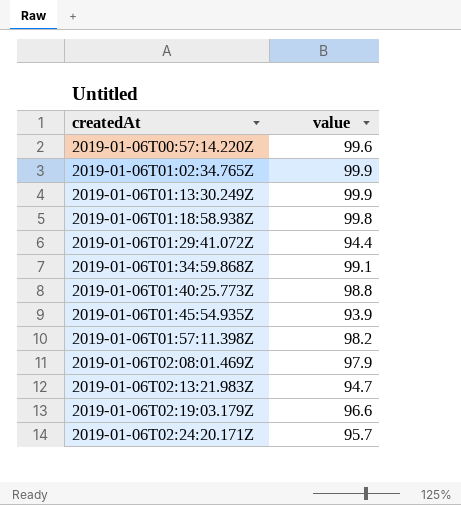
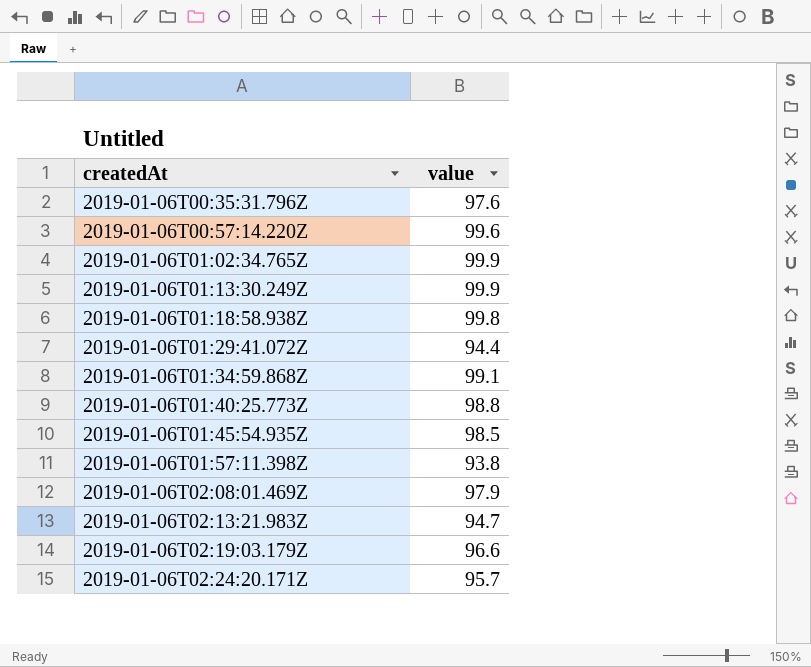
row 2019-01-06T00:35:31.796Z: none -> 97.6
2019-01-06T01:45:54.935Z | value: 93.9 -> 98.5
2019-01-06T01:57:11.398Z | value: 98.2 -> 93.8

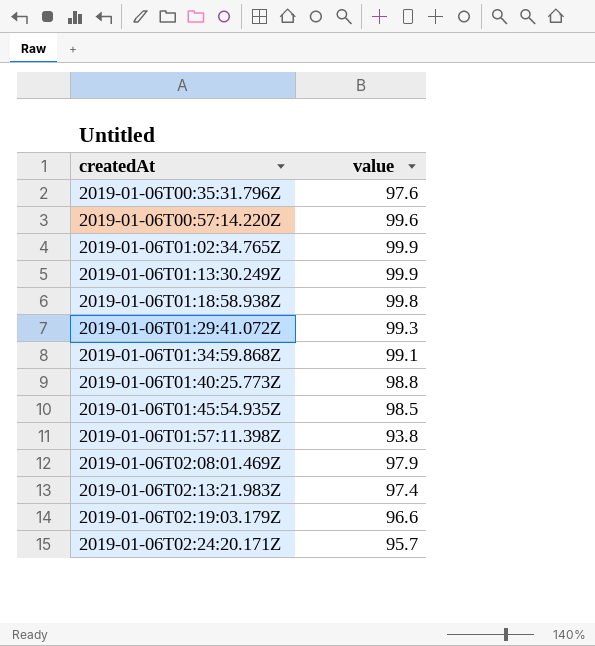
2019-01-06T01:29:41.072Z | value: 94.4 -> 99.3
2019-01-06T02:13:21.983Z | value: 94.7 -> 97.4

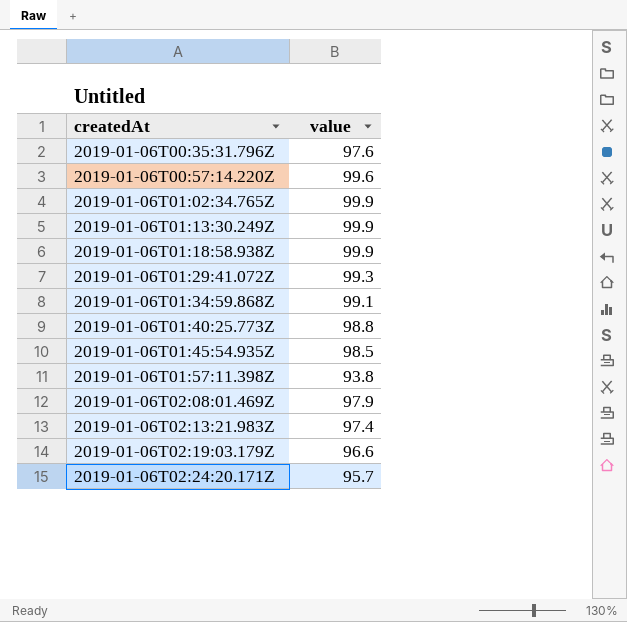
2019-01-06T01:18:58.938Z | value: 99.8 -> 99.9

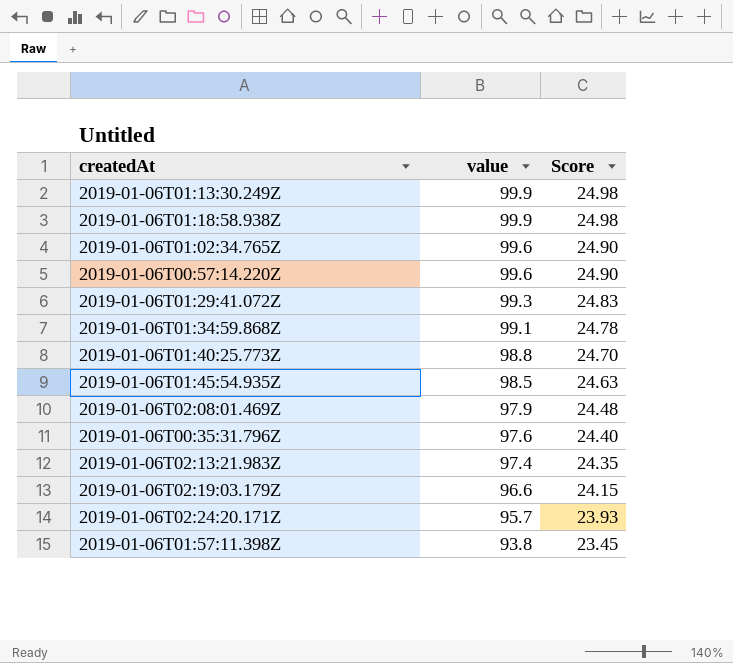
row order: createdAt ascending -> value descending
column Score | formula: none -> [value] * 0.25
2019-01-06T01:02:34.765Z | value: 99.9 -> 99.6

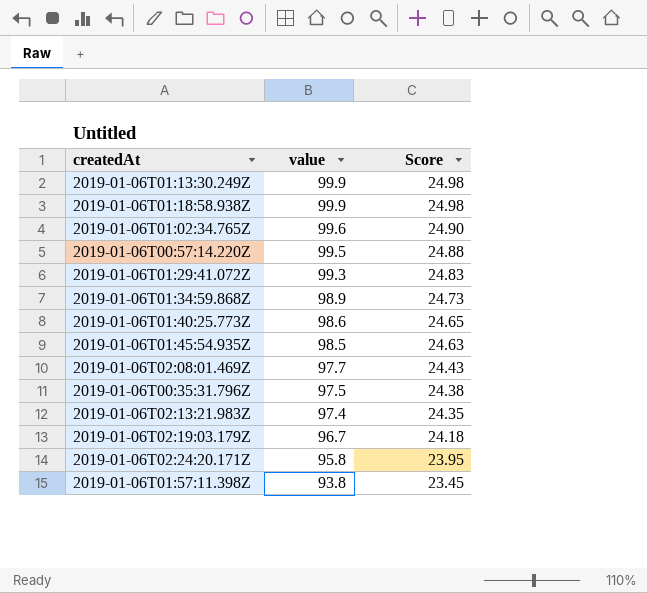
2019-01-06T00:57:14.220Z | value: 99.6 -> 99.5
2019-01-06T00:57:14.220Z | Score: 24.90 -> 24.88
2019-01-06T01:34:59.868Z | value: 99.1 -> 98.9
2019-01-06T01:34:59.868Z | Score: 24.78 -> 24.73
2019-01-06T01:40:25.773Z | value: 98.8 -> 98.6
2019-01-06T01:40:25.773Z | Score: 24.70 -> 24.65
2019-01-06T02:08:01.469Z | value: 97.9 -> 97.7
2019-01-06T02:08:01.469Z | Score: 24.48 -> 24.43
2019-01-06T00:35:31.796Z | value: 97.6 -> 97.5
2019-01-06T00:35:31.796Z | Score: 24.40 -> 24.38
2019-01-06T02:19:03.179Z | value: 96.6 -> 96.7
2019-01-06T02:19:03.179Z | Score: 24.15 -> 24.18
2019-01-06T02:24:20.171Z | value: 95.7 -> 95.8
2019-01-06T02:24:20.171Z | Score: 23.93 -> 23.95

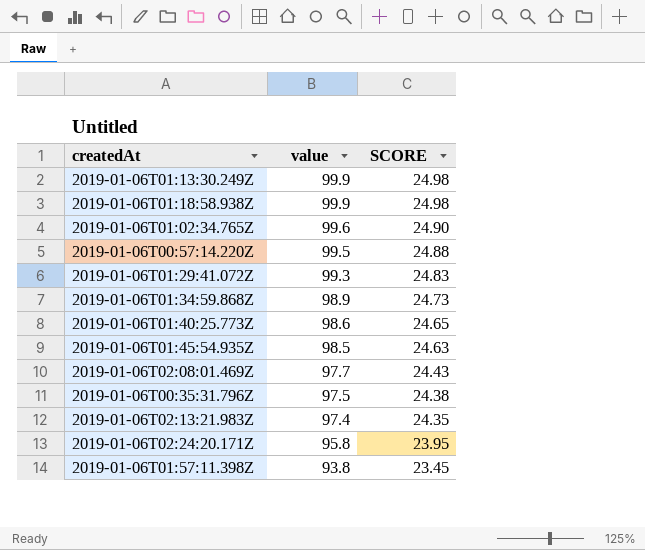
column name: Score -> SCORE
row 2019-01-06T02:19:03.179Z: 96.7 | 24.18 -> none

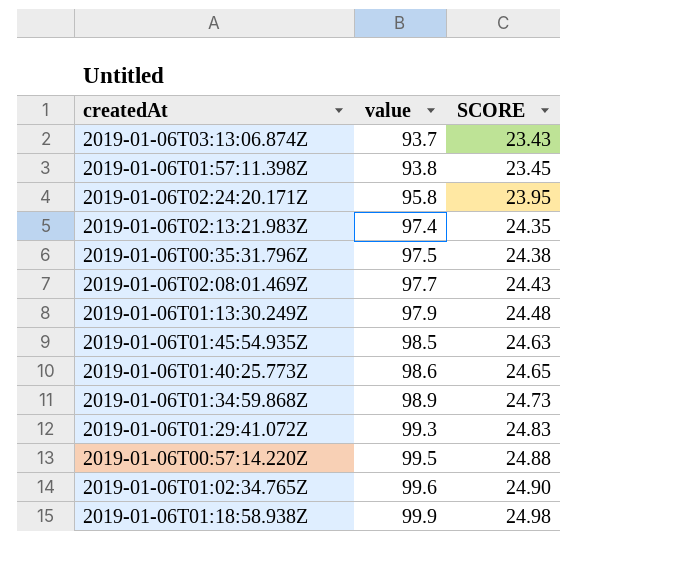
row order: value descending -> value ascending
row 2019-01-06T03:13:06.874Z: none -> 93.7 | 23.43
2019-01-06T01:13:30.249Z | value: 99.9 -> 97.9
2019-01-06T01:13:30.249Z | SCORE: 24.98 -> 24.48

